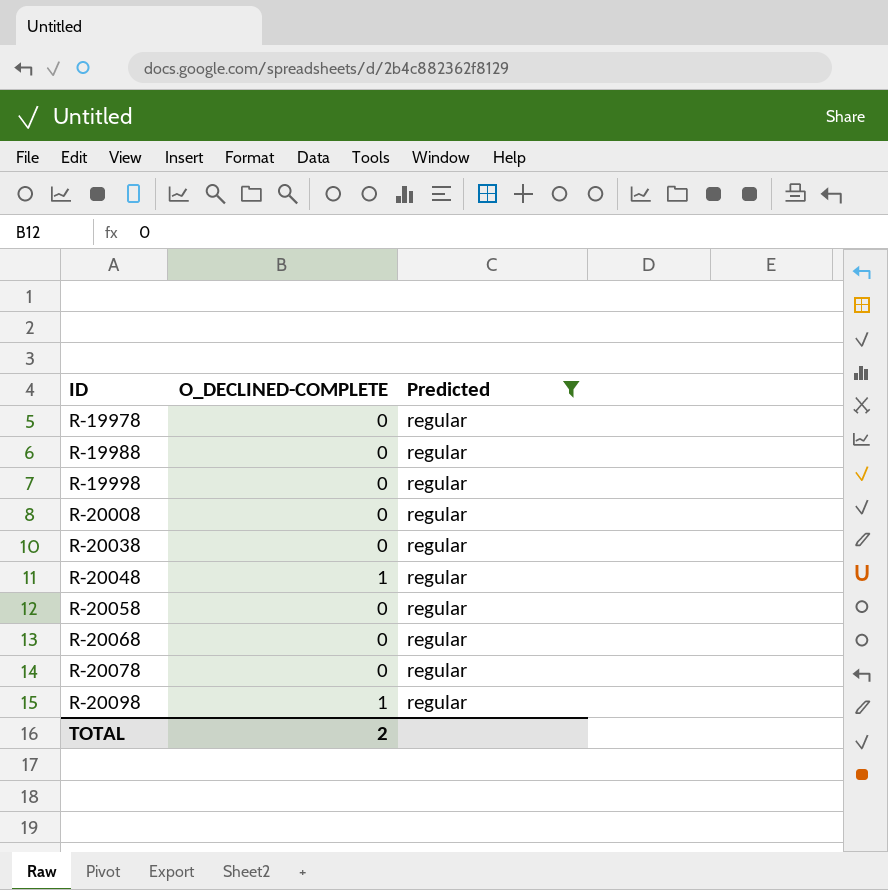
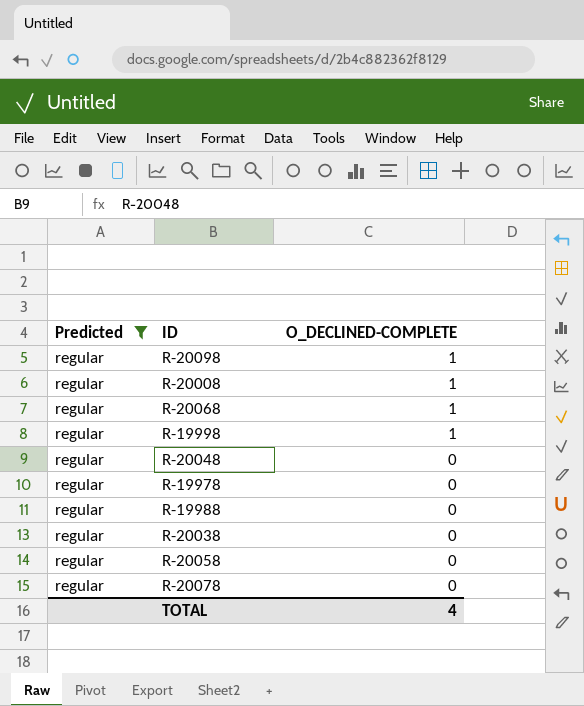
row order: ID ascending -> O_DECLINED-COMPLETE descending
column Predicted | position: 3 -> 1
R-20008 | O_DECLINED-COMPLETE: 0 -> 1
R-20068 | O_DECLINED-COMPLETE: 0 -> 1
R-19998 | O_DECLINED-COMPLETE: 0 -> 1
R-20048 | O_DECLINED-COMPLETE: 1 -> 0
TOTAL | O_DECLINED-COMPLETE: 2 -> 4

